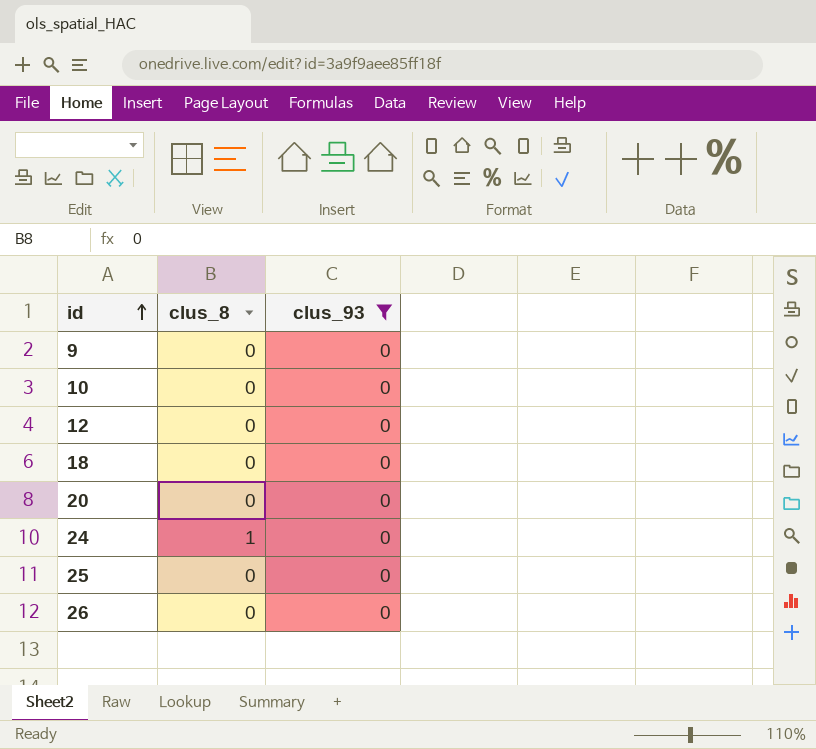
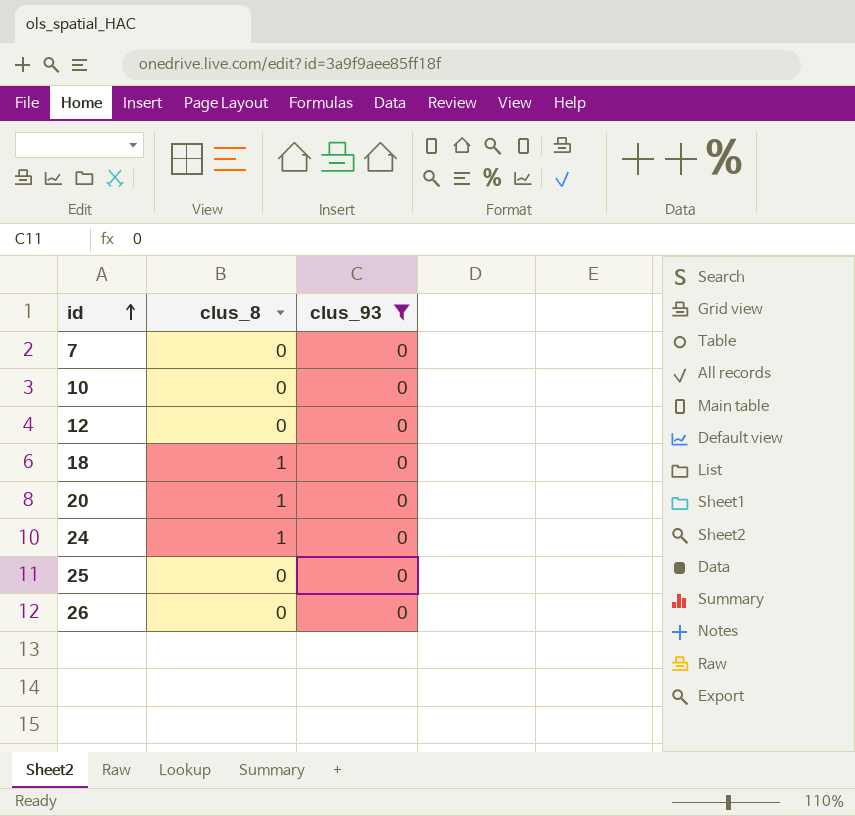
row 9: 0 | 0 -> none
row 7: none -> 0 | 0
18 | clus_8: 0 -> 1
20 | clus_8: 0 -> 1

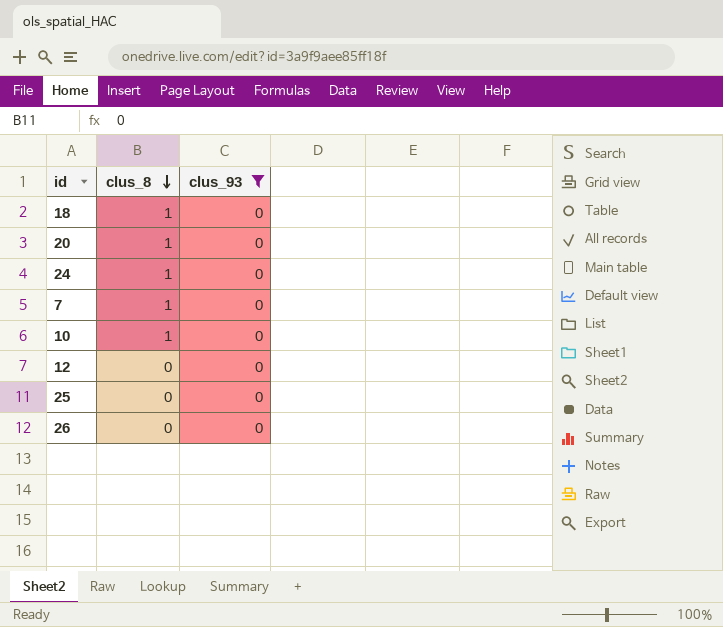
row order: id ascending -> clus_8 descending
7 | clus_8: 0 -> 1
10 | clus_8: 0 -> 1

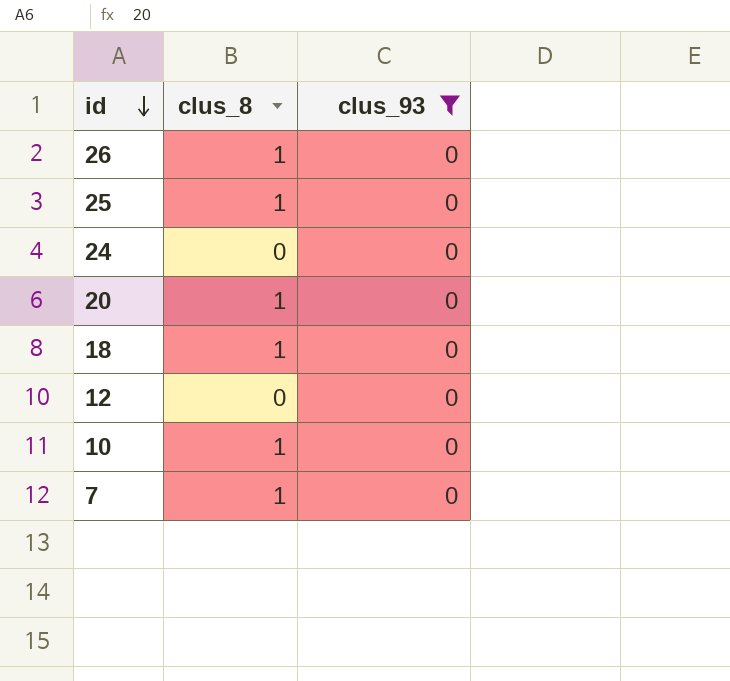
row order: clus_8 descending -> id descending
26 | clus_8: 0 -> 1
25 | clus_8: 0 -> 1
24 | clus_8: 1 -> 0

